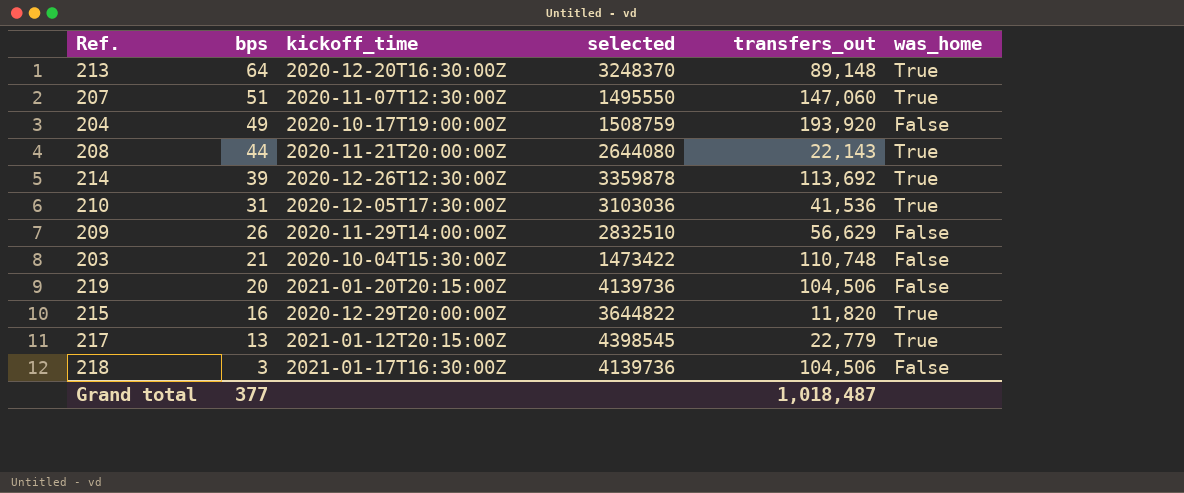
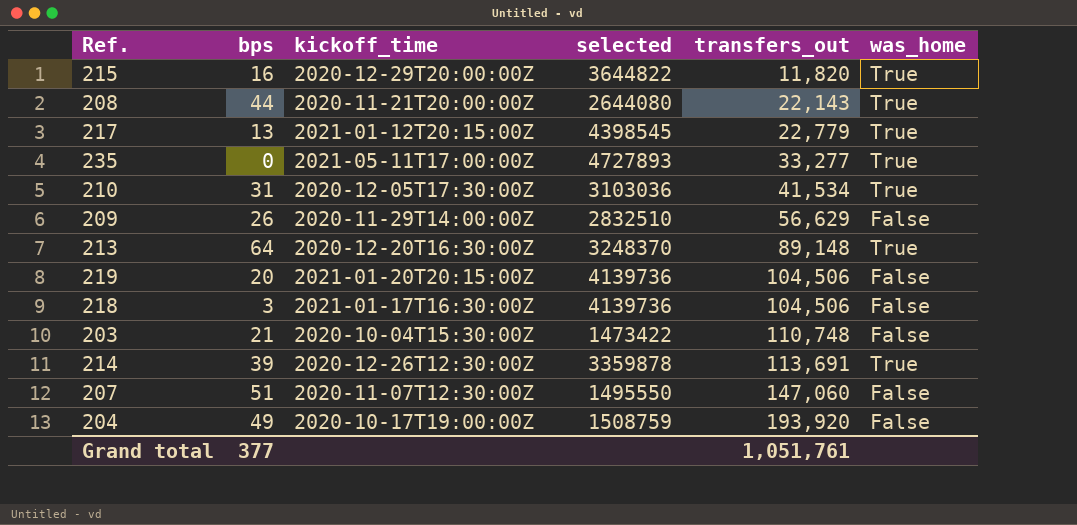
row order: bps descending -> transfers_out ascending
row 235: none -> 0 | 2021-05-11T17:00:00Z | 4727893 | 33,277 | True
210 | transfers_out: 41,536 -> 41,534
214 | transfers_out: 113,692 -> 113,691
207 | was_home: True -> False
Grand total | transfers_out: 1,018,487 -> 1,051,761

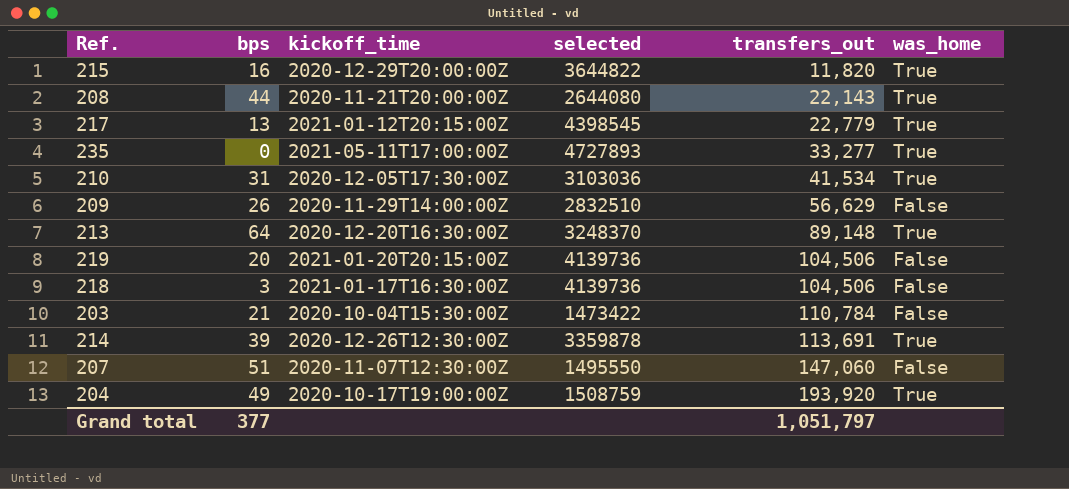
203 | transfers_out: 110,748 -> 110,784
204 | was_home: False -> True
Grand total | transfers_out: 1,051,761 -> 1,051,797

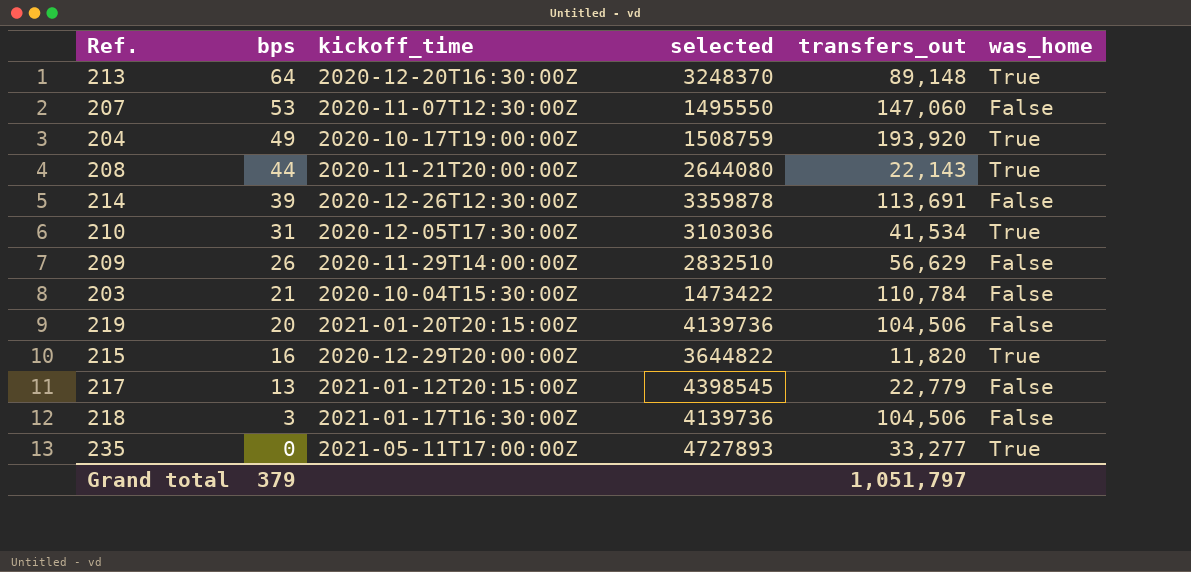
row order: transfers_out ascending -> bps descending
207 | bps: 51 -> 53
214 | was_home: True -> False
217 | was_home: True -> False
Grand total | bps: 377 -> 379

